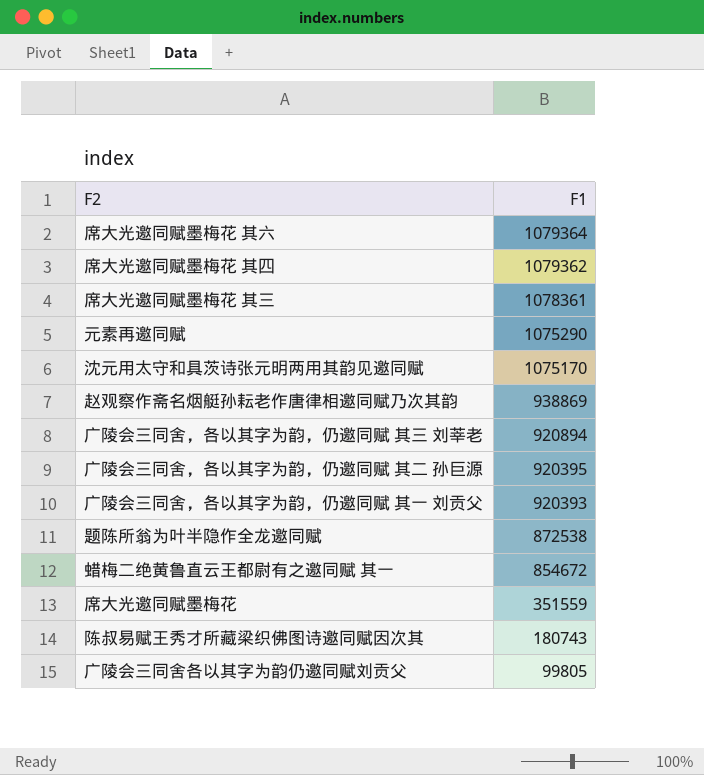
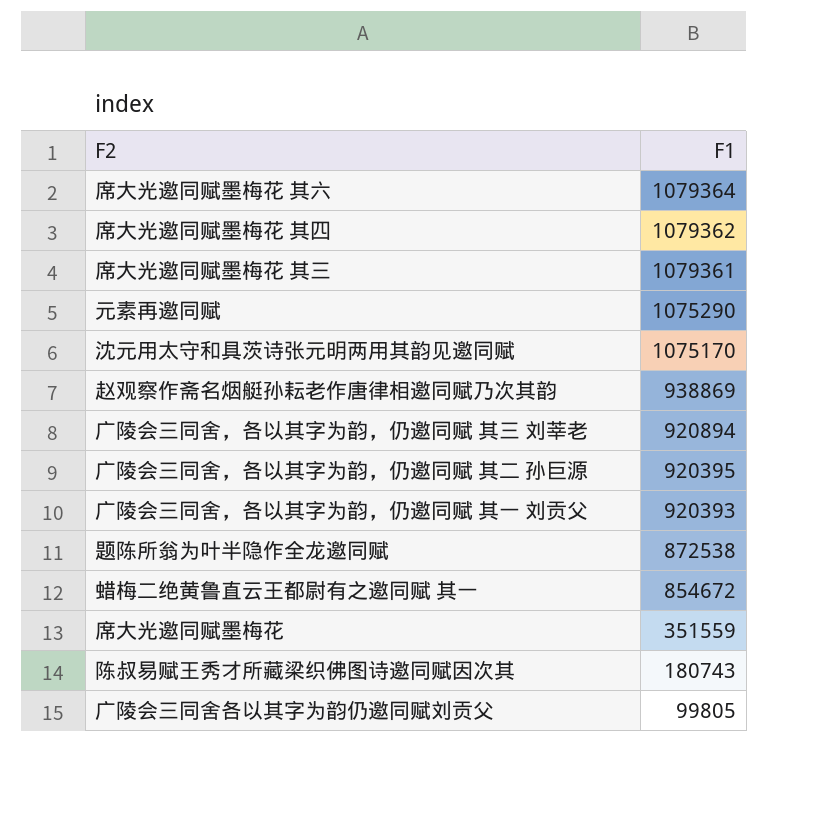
席大光邀同赋墨梅花 其三 | F1: 1078361 -> 1079361

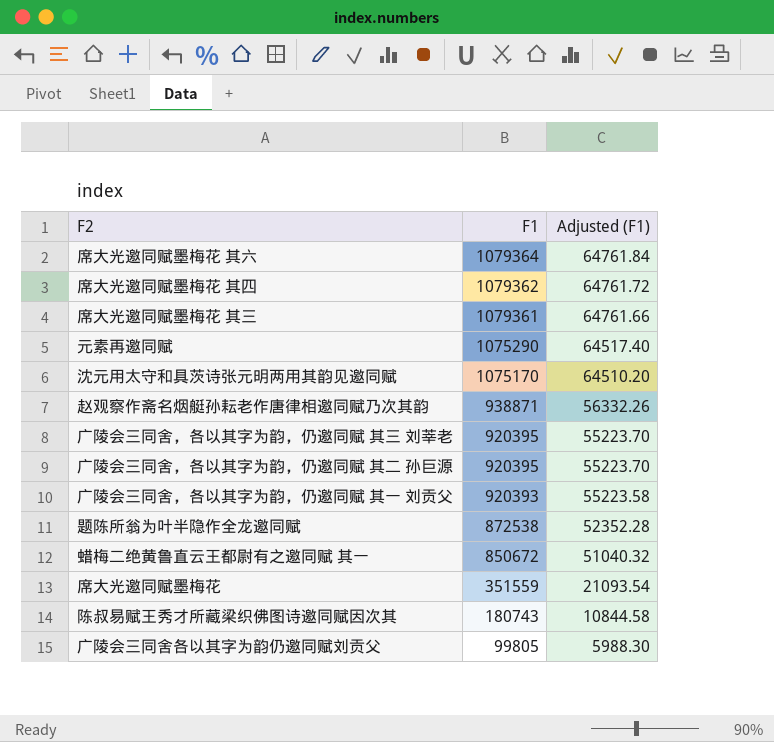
column Adjusted (F1) | formula: none -> [F1] * 0.06
赵观察作斋名烟艇孙耘老作唐律相邀同赋乃次其韵 | F1: 938869 -> 938871
广陵会三同舍，各以其字为韵，仍邀同赋 其三 刘莘老 | F1: 920894 -> 920395
蜡梅二绝黄鲁直云王都尉有之邀同赋 其一 | F1: 854672 -> 850672

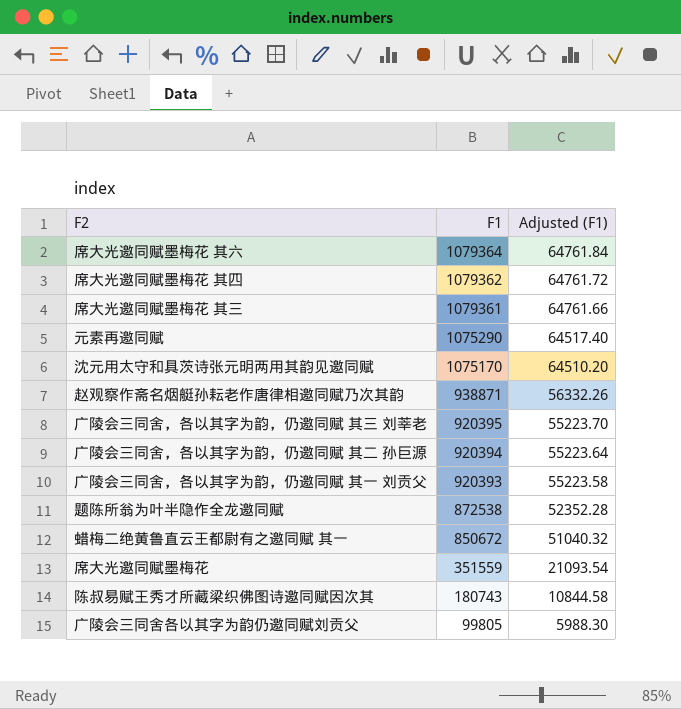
广陵会三同舍，各以其字为韵，仍邀同赋 其二 孙巨源 | F1: 920395 -> 920394
广陵会三同舍，各以其字为韵，仍邀同赋 其二 孙巨源 | Adjusted (F1): 55223.70 -> 55223.64

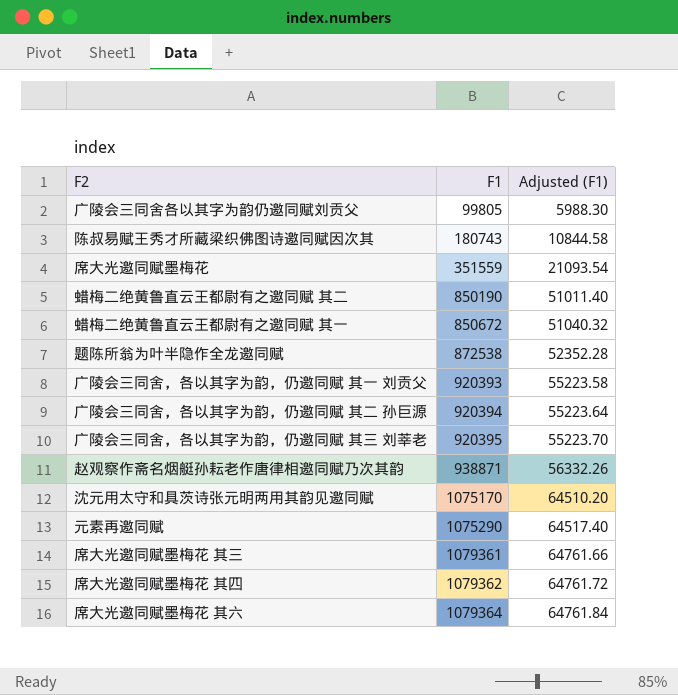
row order: F1 descending -> F1 ascending
row 蜡梅二绝黄鲁直云王都尉有之邀同赋 其二: none -> 850190 | 51011.40

